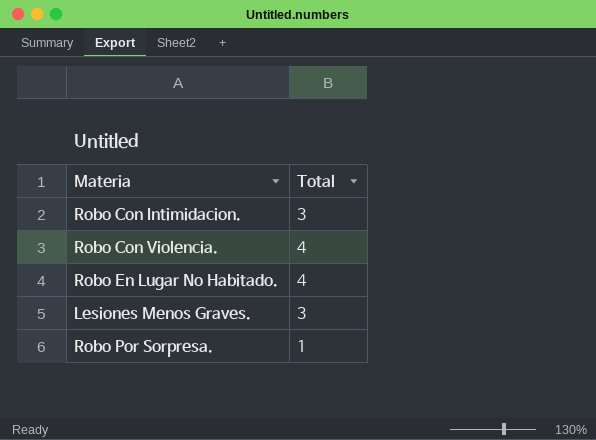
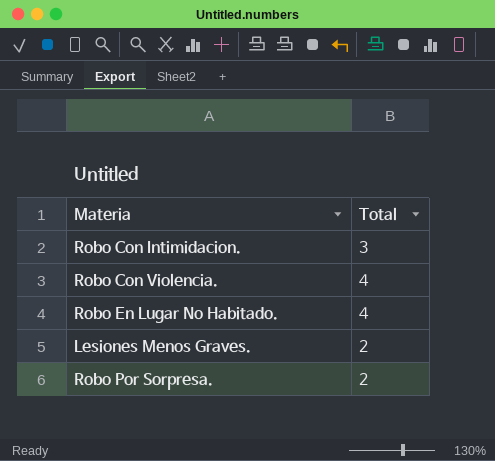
Lesiones Menos Graves. | Total: 3 -> 2
Robo Por Sorpresa. | Total: 1 -> 2

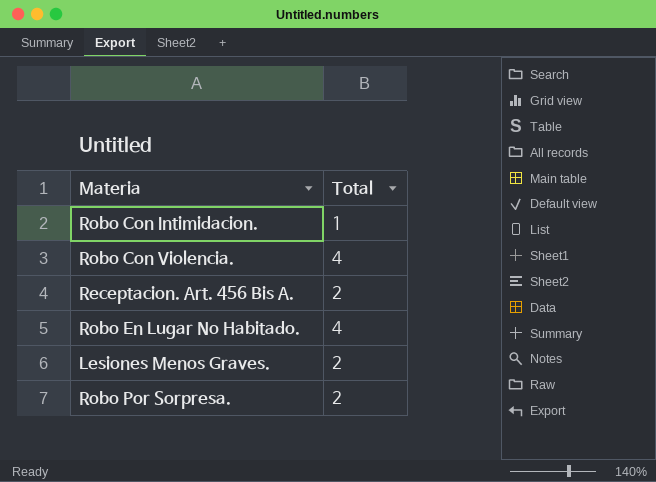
Robo Con Intimidacion. | Total: 3 -> 1
row Receptacion. Art. 456 Bis A.: none -> 2

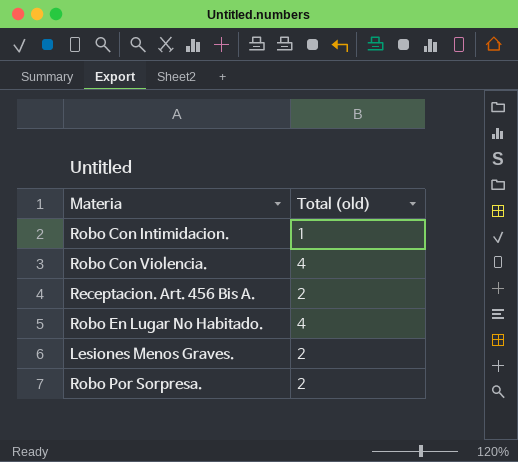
column name: Total -> Total (old)

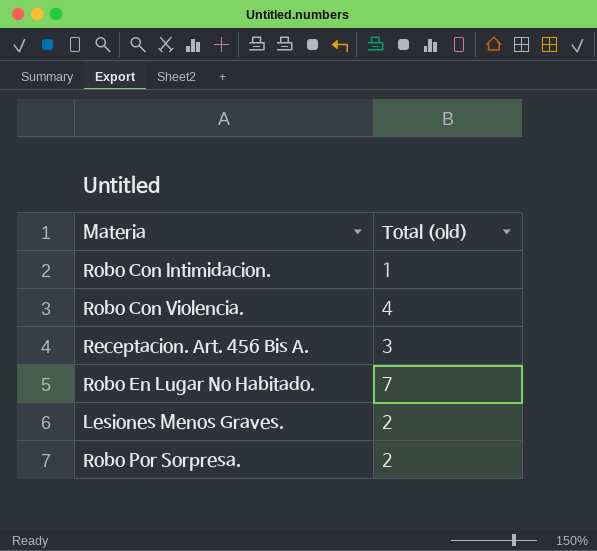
Receptacion. Art. 456 Bis A. | Total (old): 2 -> 3
Robo En Lugar No Habitado. | Total (old): 4 -> 7

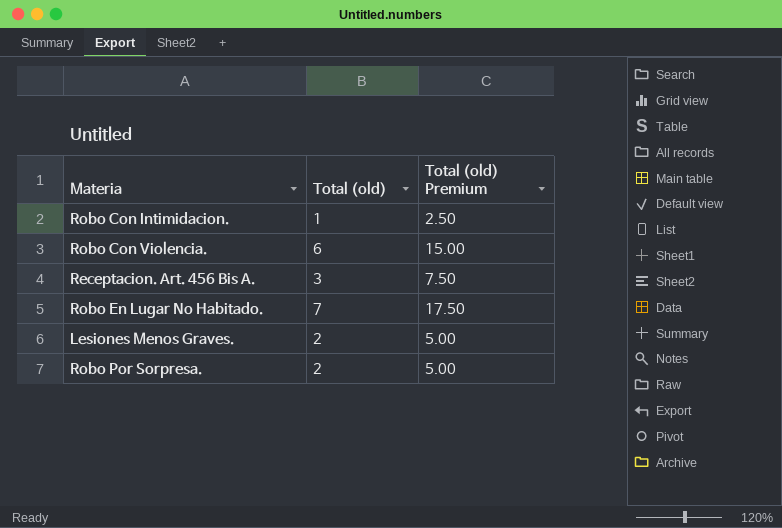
column Total (old) Premium | formula: none -> [Total (old)] * 2.5
Robo Con Violencia. | Total (old): 4 -> 6

